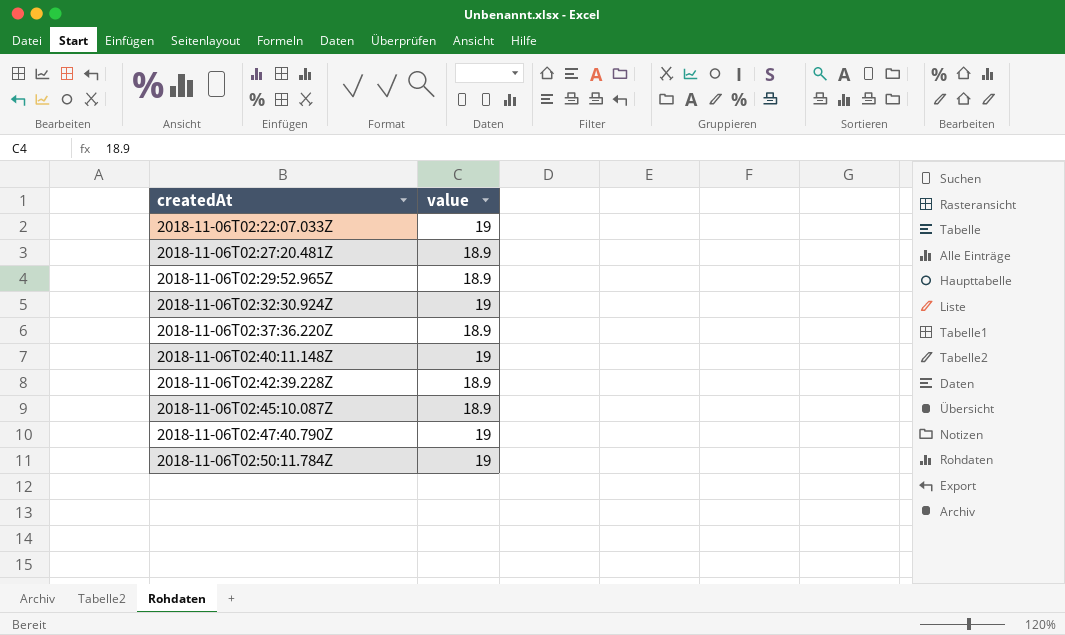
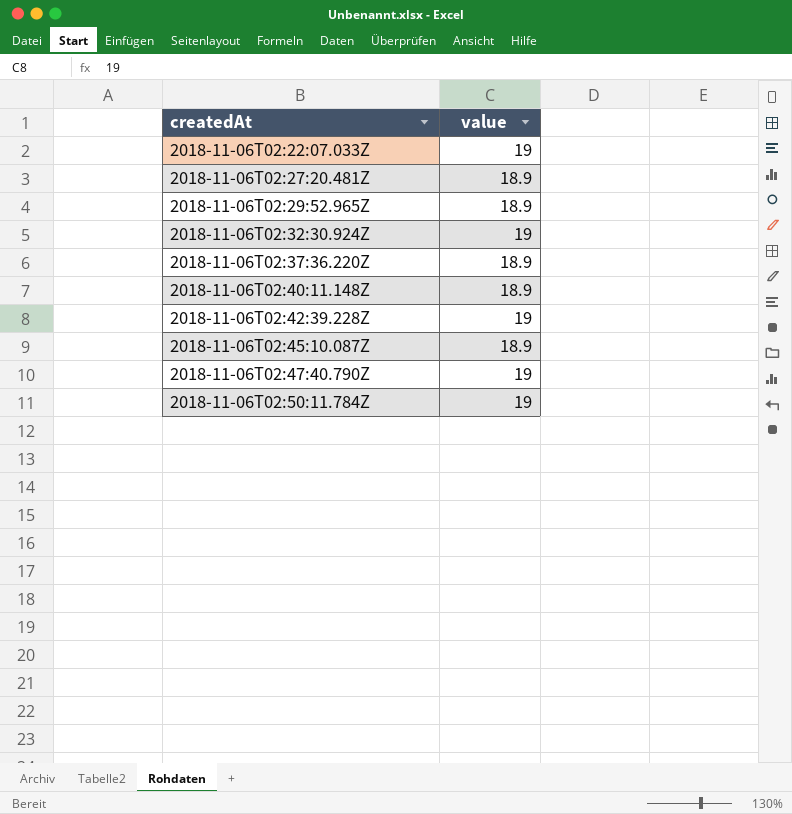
2018-11-06T02:40:11.148Z | value: 19 -> 18.9
2018-11-06T02:42:39.228Z | value: 18.9 -> 19

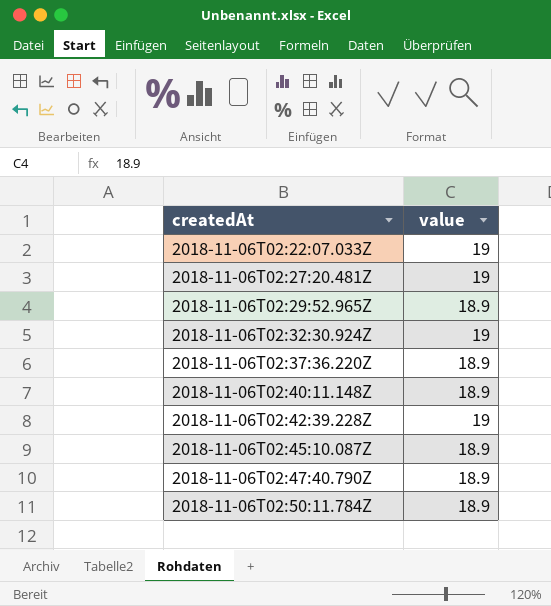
2018-11-06T02:27:20.481Z | value: 18.9 -> 19
2018-11-06T02:47:40.790Z | value: 19 -> 18.9
2018-11-06T02:50:11.784Z | value: 19 -> 18.9

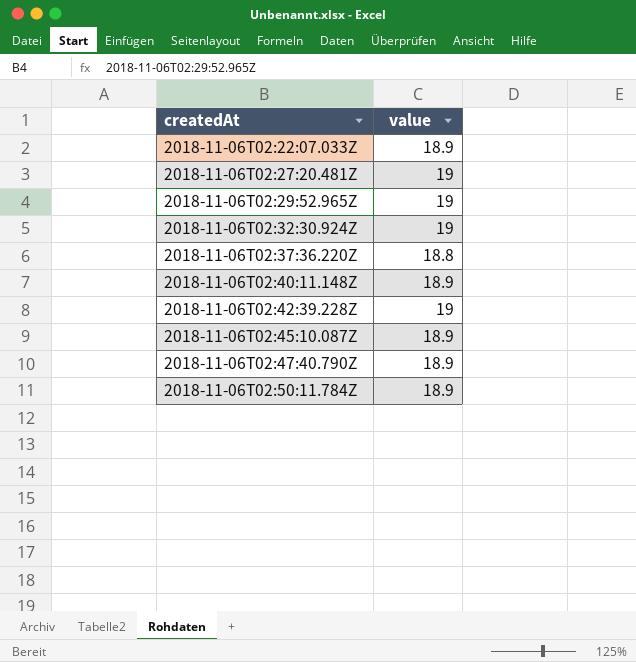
2018-11-06T02:22:07.033Z | value: 19 -> 18.9
2018-11-06T02:29:52.965Z | value: 18.9 -> 19
2018-11-06T02:37:36.220Z | value: 18.9 -> 18.8

